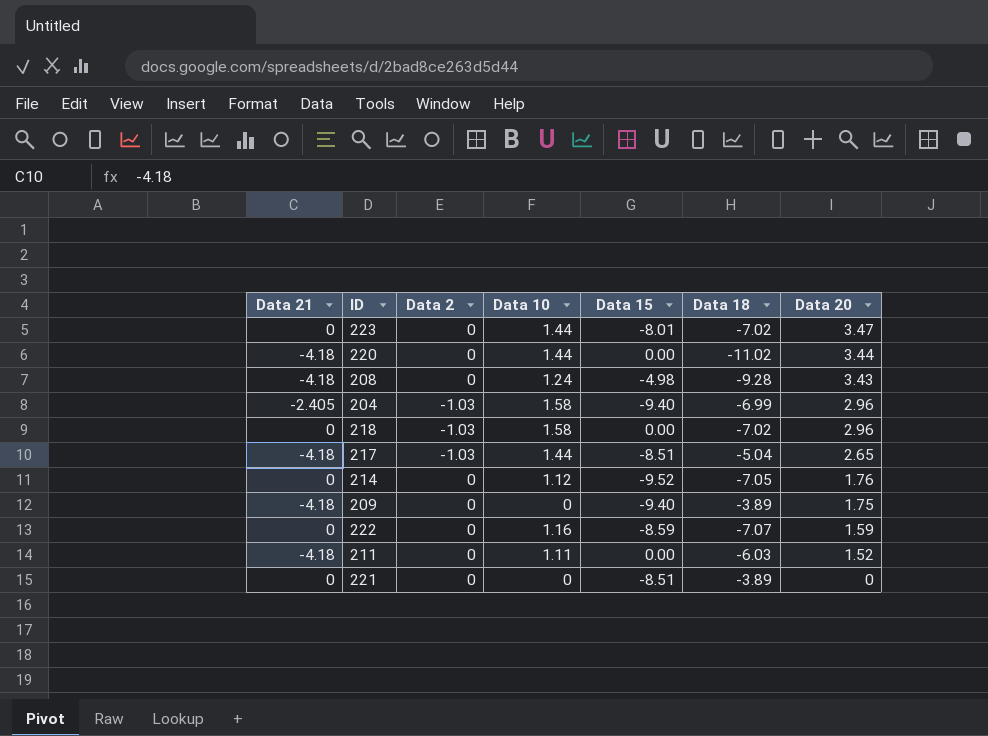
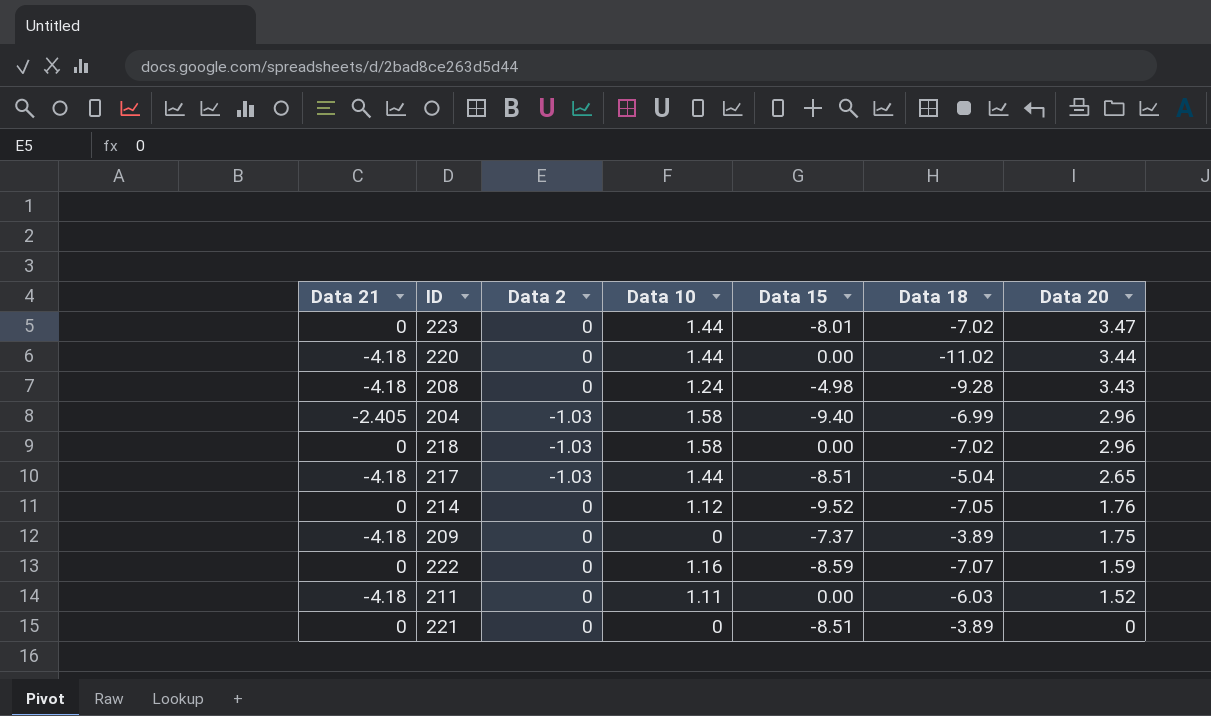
209 | Data 15: -9.40 -> -7.37

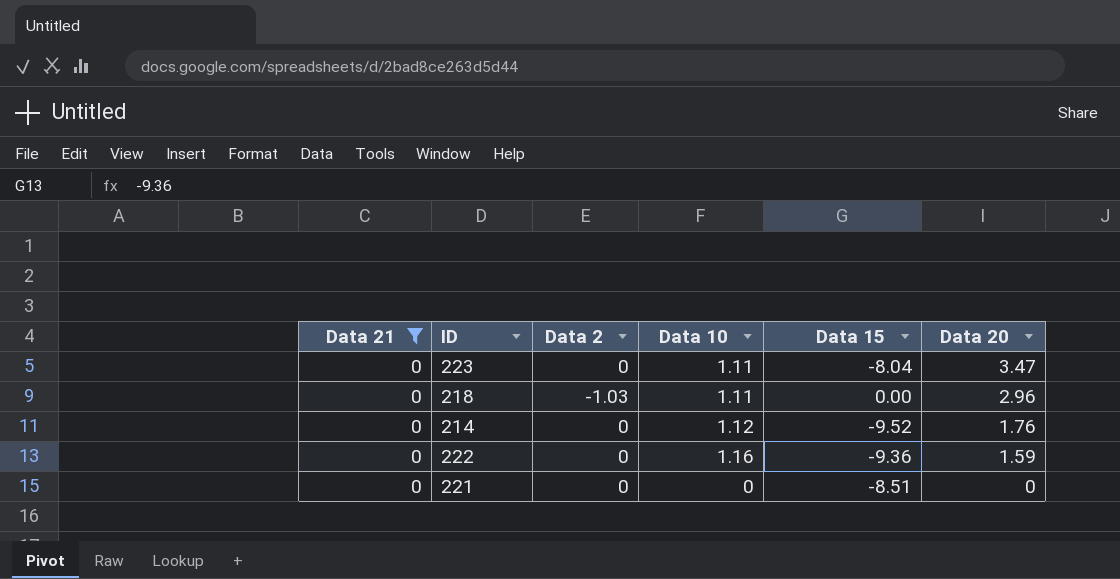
filter: none -> Data 21 = 0
column Data 18 | position: 6 -> none
223 | Data 10: 1.44 -> 1.11
223 | Data 15: -8.01 -> -8.04
218 | Data 10: 1.58 -> 1.11
222 | Data 15: -8.59 -> -9.36

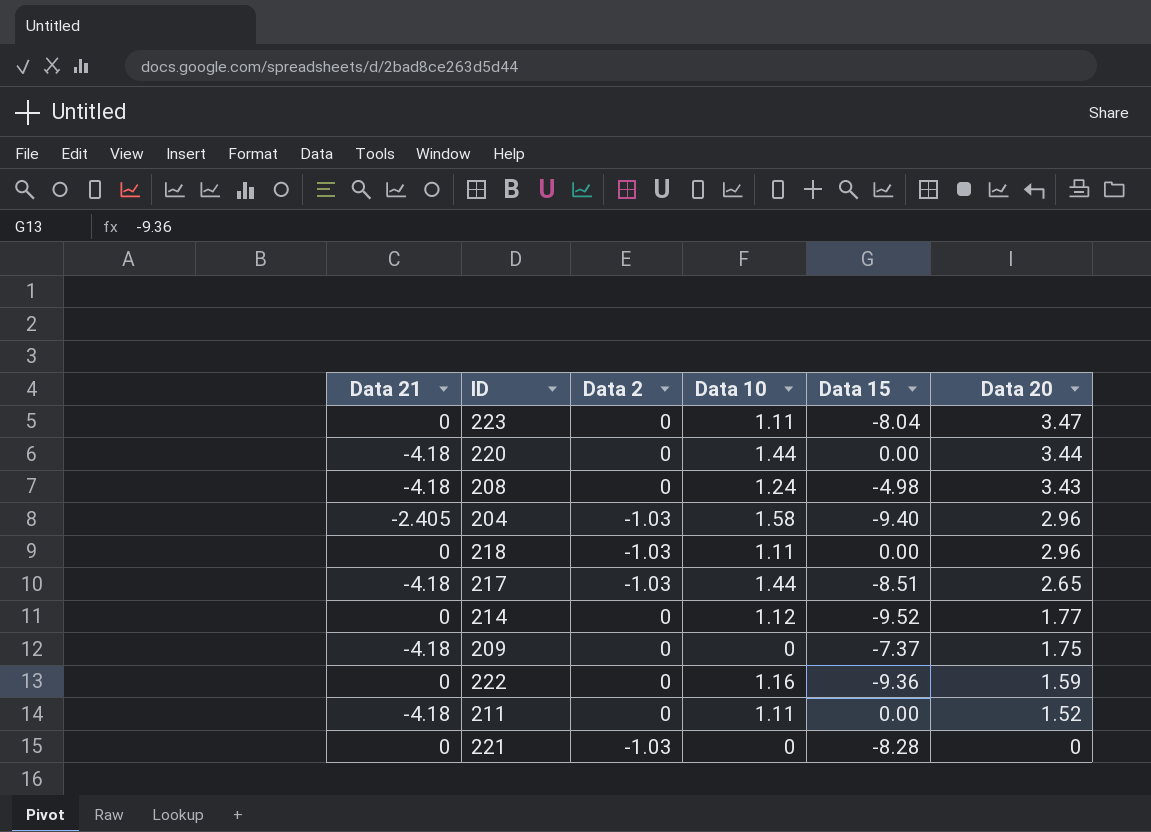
filter: Data 21 = 0 -> none
214 | Data 20: 1.76 -> 1.77
221 | Data 2: 0 -> -1.03
221 | Data 15: -8.51 -> -8.28

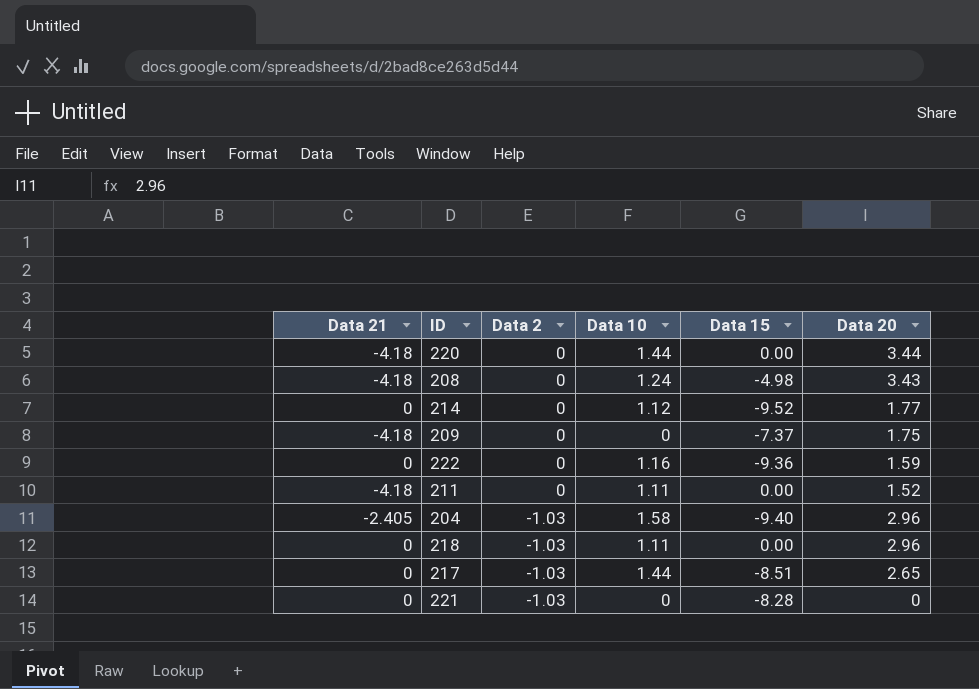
row order: Data 20 descending -> Data 2 descending
row 223: 0 | 0 | 1.11 | -8.04 | 3.47 -> none
217 | Data 21: -4.18 -> 0

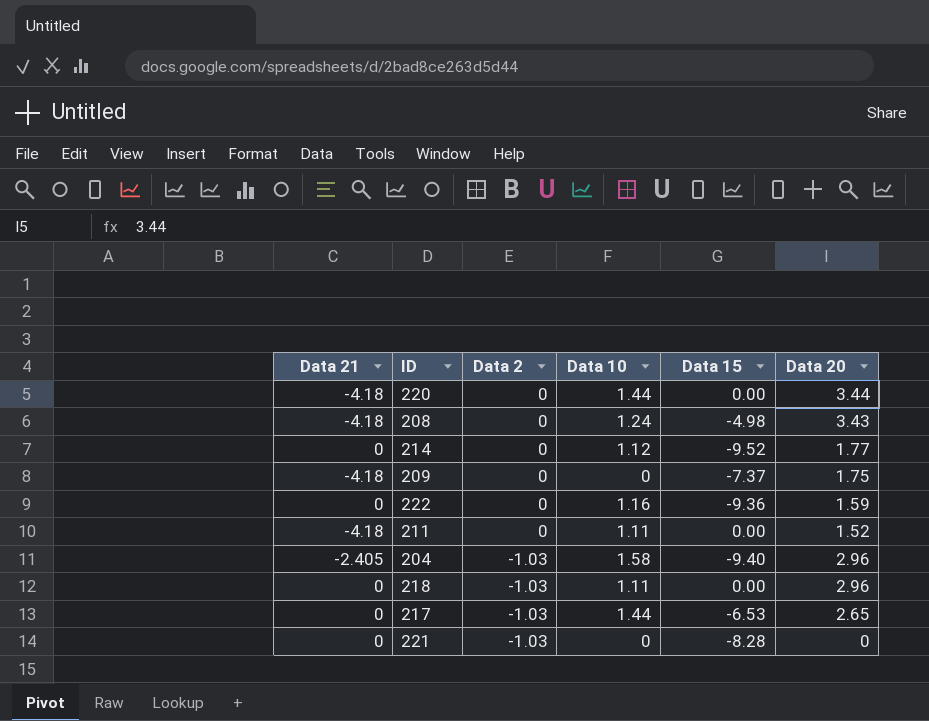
217 | Data 15: -8.51 -> -6.53

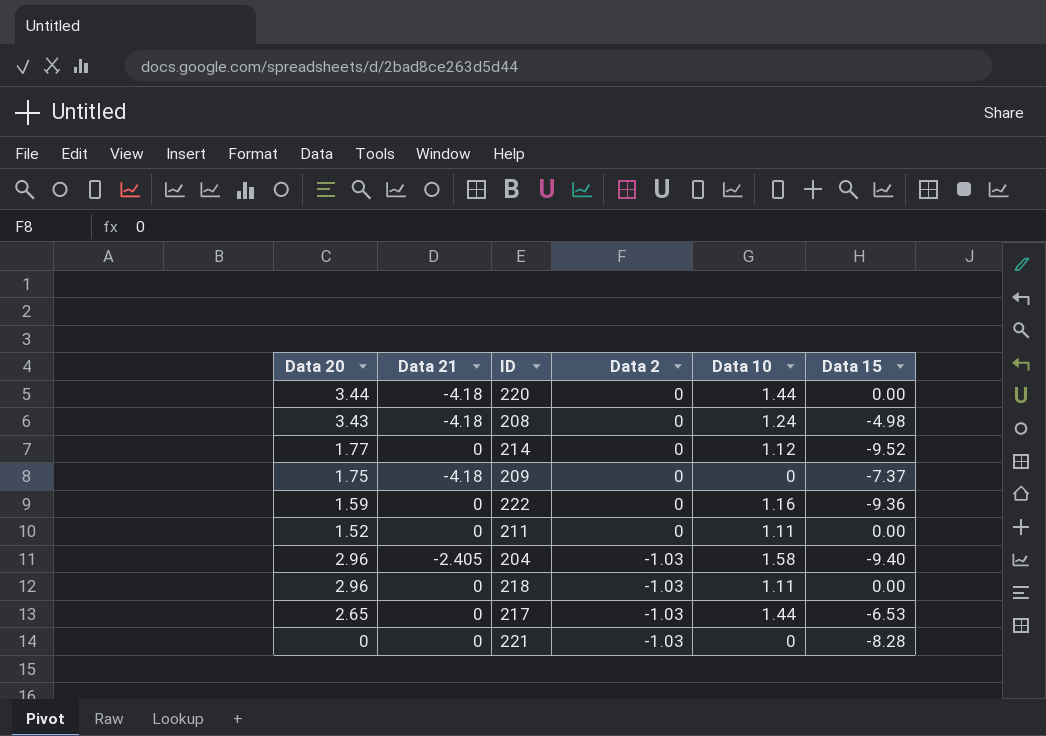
column Data 20 | position: 6 -> 1
211 | Data 21: -4.18 -> 0

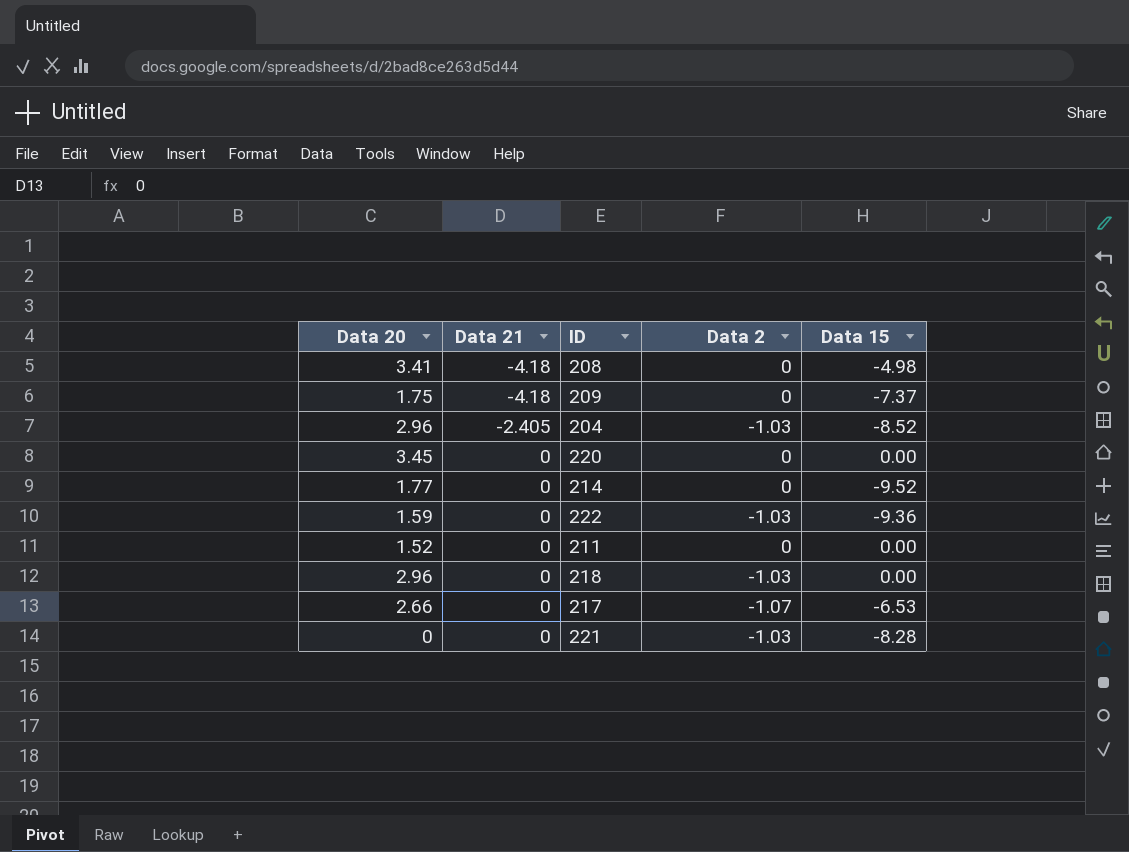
row order: Data 2 descending -> Data 21 ascending
column Data 10 | position: 5 -> none
208 | Data 20: 3.43 -> 3.41
204 | Data 15: -9.40 -> -8.52
220 | Data 20: 3.44 -> 3.45
220 | Data 21: -4.18 -> 0
222 | Data 2: 0 -> -1.03
217 | Data 20: 2.65 -> 2.66
217 | Data 2: -1.03 -> -1.07

